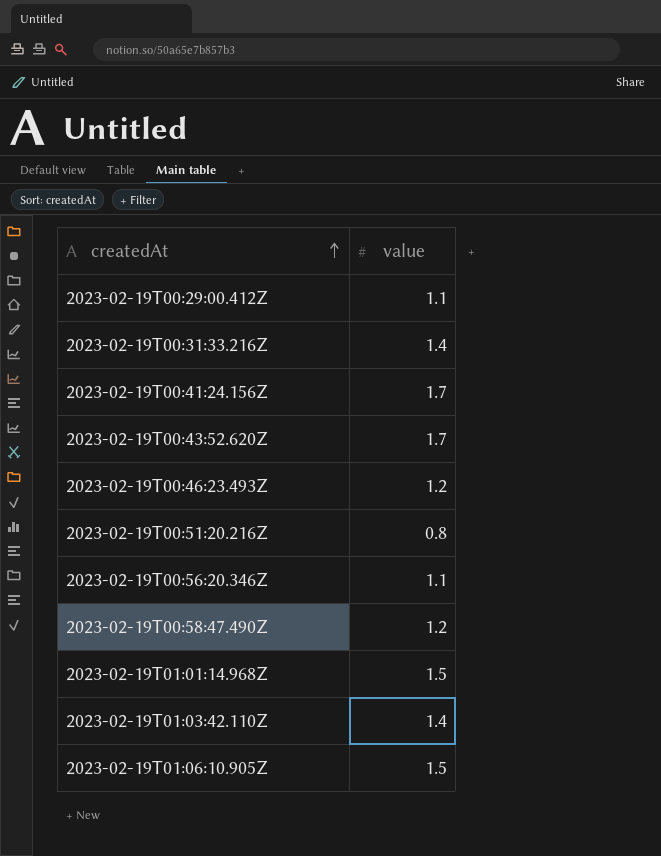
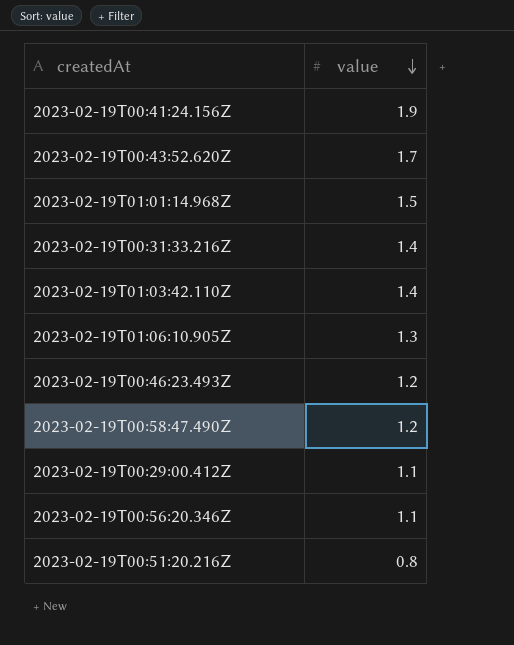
row order: createdAt ascending -> value descending
2023-02-19T00:41:24.156Z | value: 1.7 -> 1.9
2023-02-19T01:06:10.905Z | value: 1.5 -> 1.3

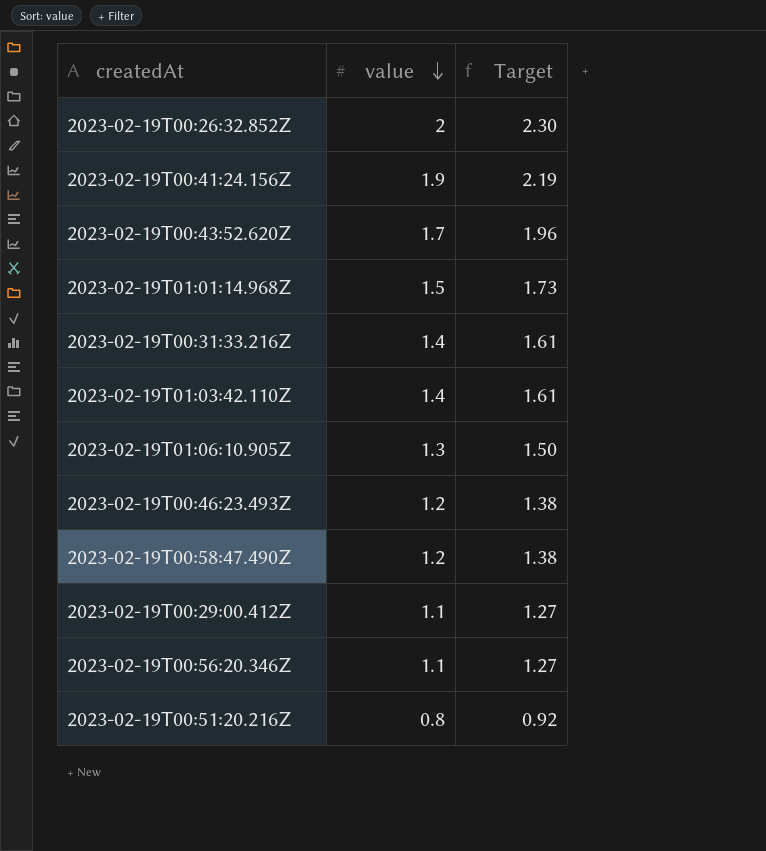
column Target | formula: none -> [value] * 1.15
row 2023-02-19T00:26:32.852Z: none -> 2 | 2.30

